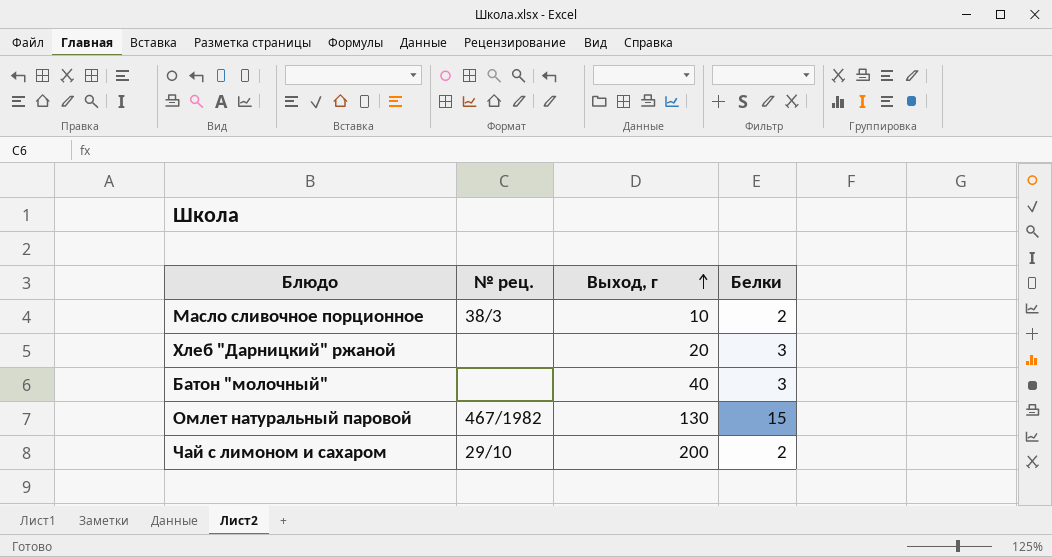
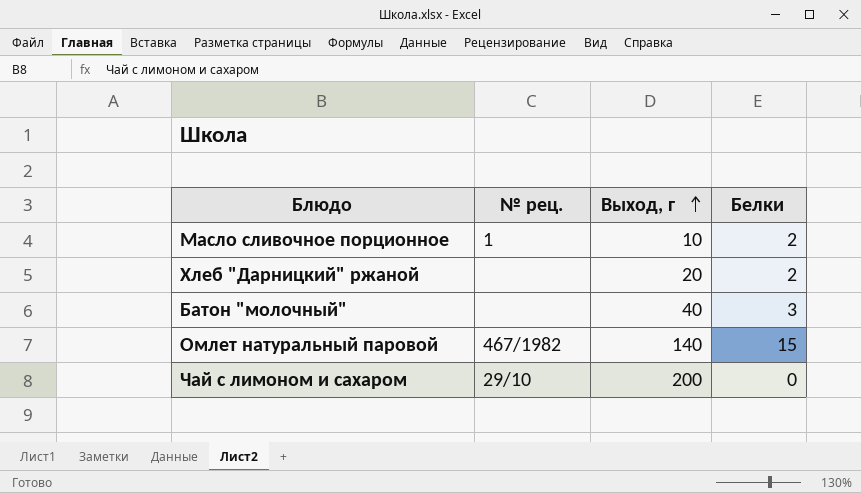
Масло сливочное порционное | № рец.: 38/3 -> 1
Хлеб "Дарницкий" ржаной | Белки: 3 -> 2
Омлет натуральный паровой | Выход, г: 130 -> 140
Чай с лимоном и сахаром | Белки: 2 -> 0

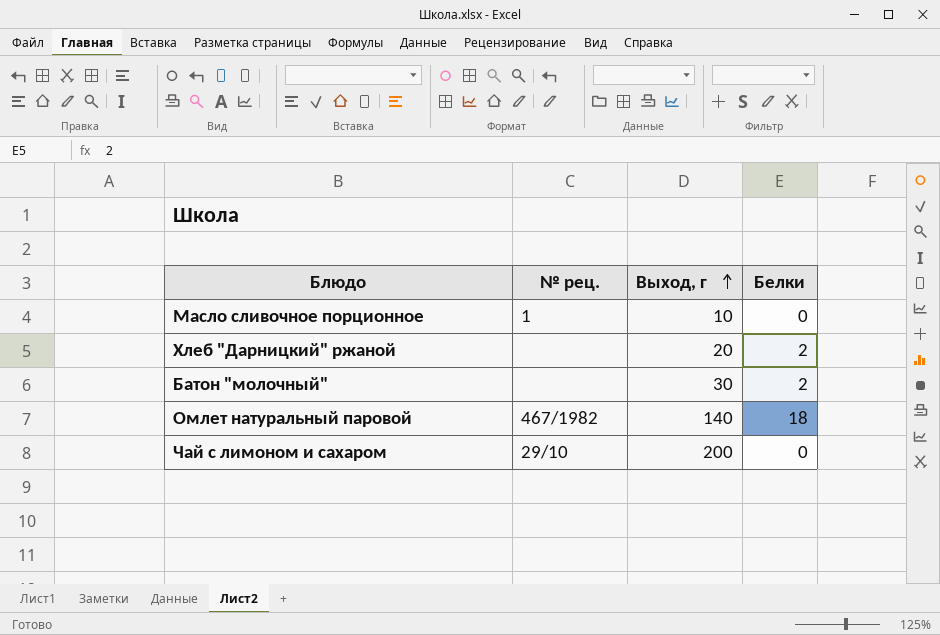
Масло сливочное порционное | Белки: 2 -> 0
Батон "молочный" | Выход, г: 40 -> 30
Батон "молочный" | Белки: 3 -> 2
Омлет натуральный паровой | Белки: 15 -> 18

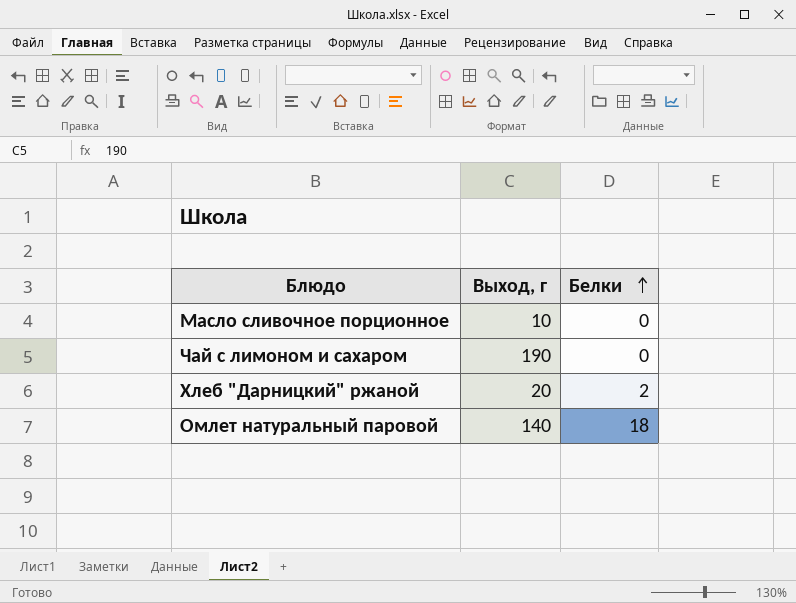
row order: Выход, г ascending -> Белки ascending
column № рец. | position: 2 -> none
row Батон "молочный": none | 30 | 2 -> none
Чай с лимоном и сахаром | Выход, г: 200 -> 190

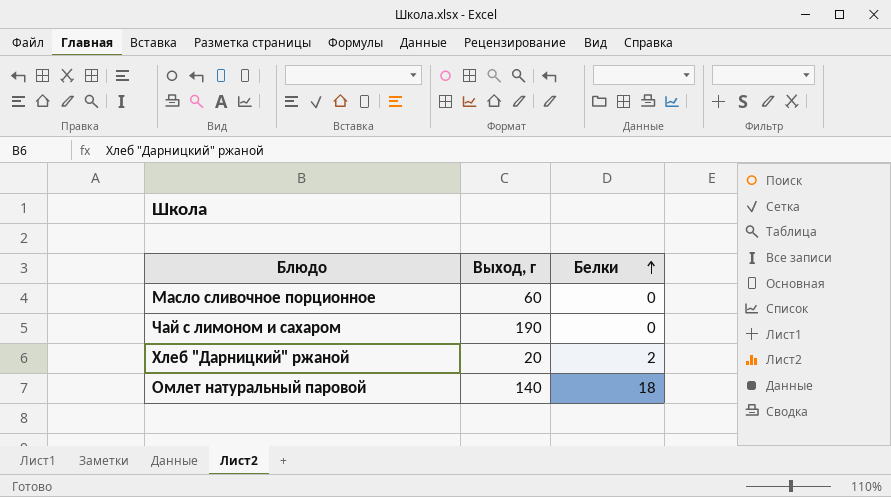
Масло сливочное порционное | Выход, г: 10 -> 60

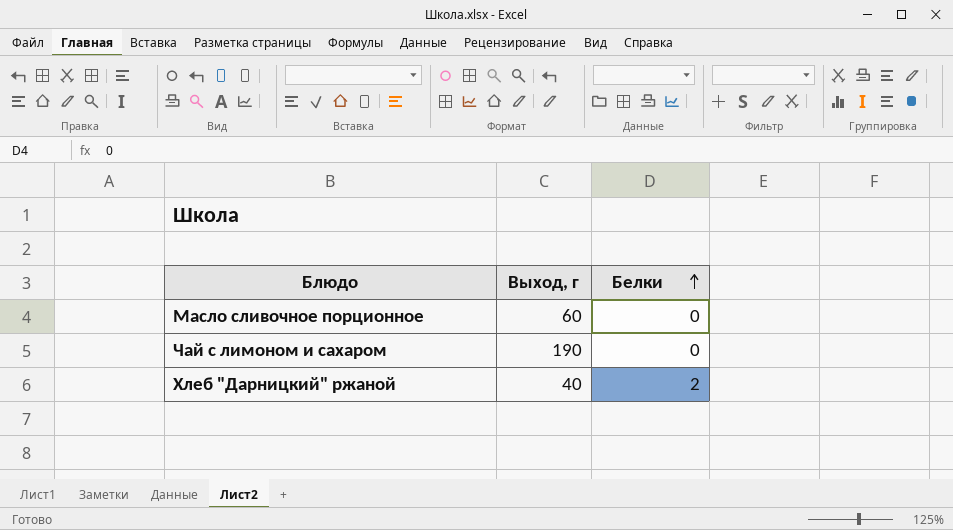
row Омлет натуральный паровой: 140 | 18 -> none
Хлеб "Дарницкий" ржаной | Выход, г: 20 -> 40

